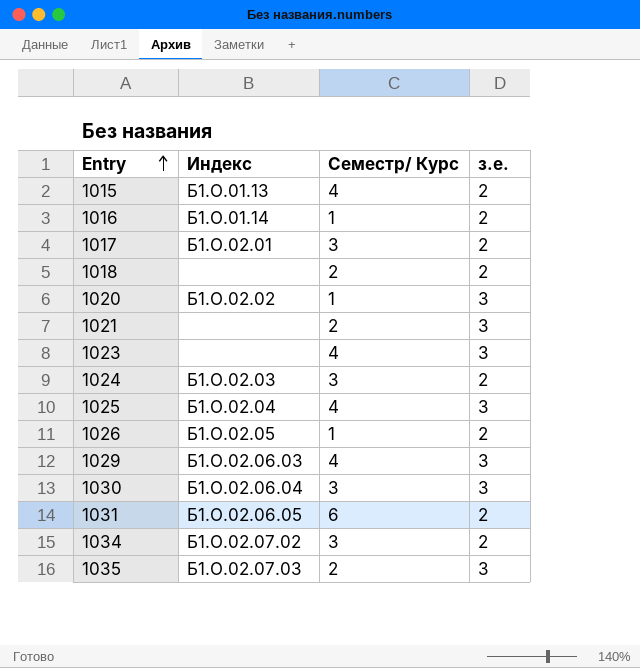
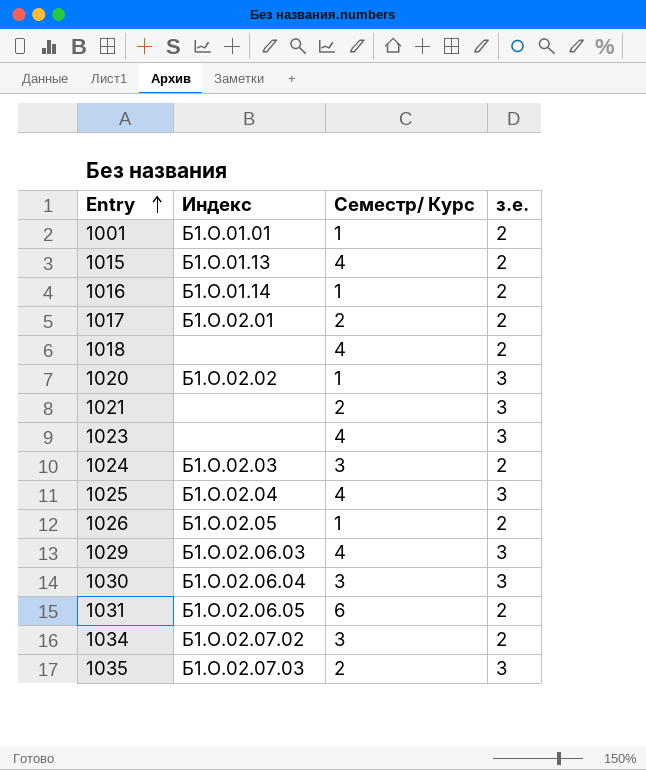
row 1001: none -> Б1.О.01.01 | 1 | 2
1017 | Семестр/ Курс: 3 -> 2
1018 | Семестр/ Курс: 2 -> 4

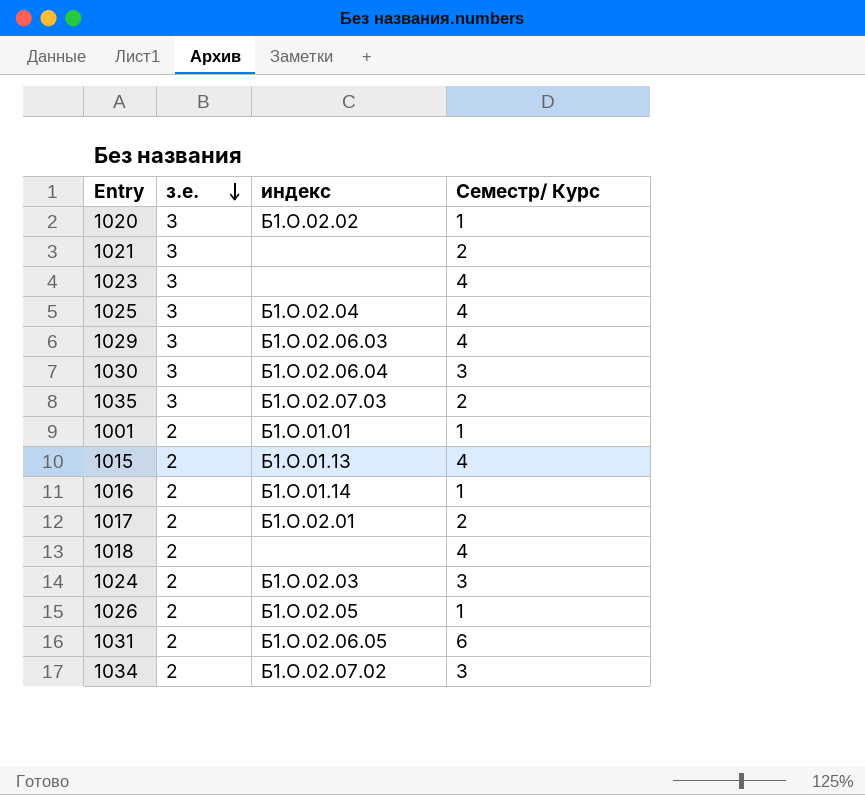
row order: Entry ascending -> з.е. descending
column з.е. | position: 4 -> 2
column name: Индекс -> индекс

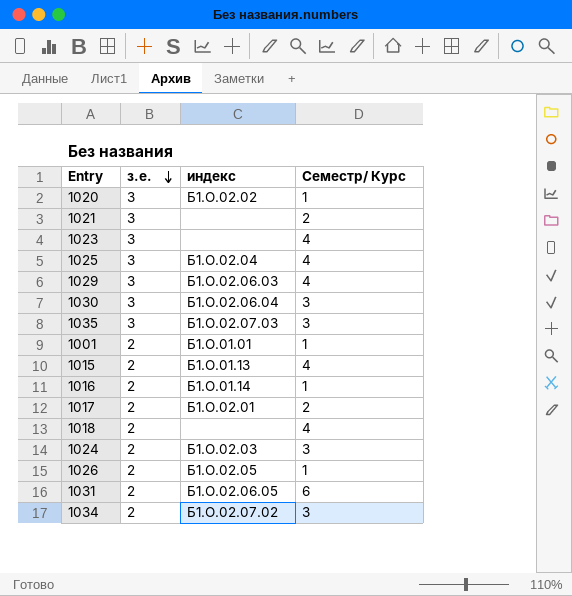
1035 | Семестр/ Курс: 2 -> 3

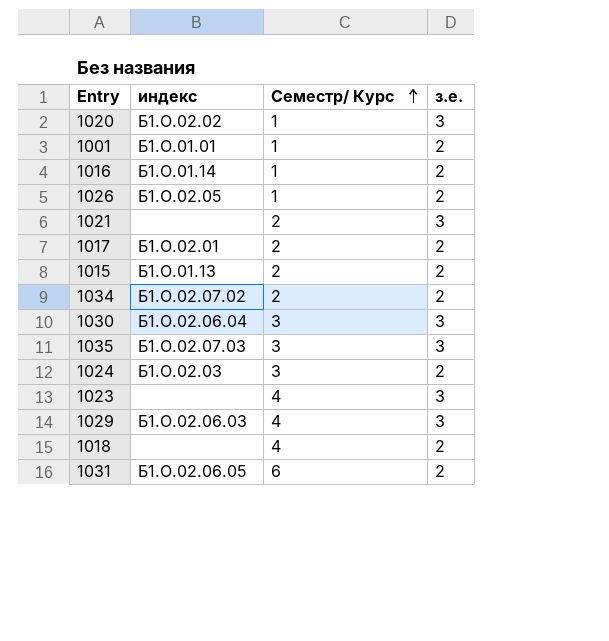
row order: з.е. descending -> Семестр/ Курс ascending
column з.е. | position: 2 -> 4
row 1025: 3 | Б1.О.02.04 | 4 -> none
1015 | Семестр/ Курс: 4 -> 2
1034 | Семестр/ Курс: 3 -> 2

